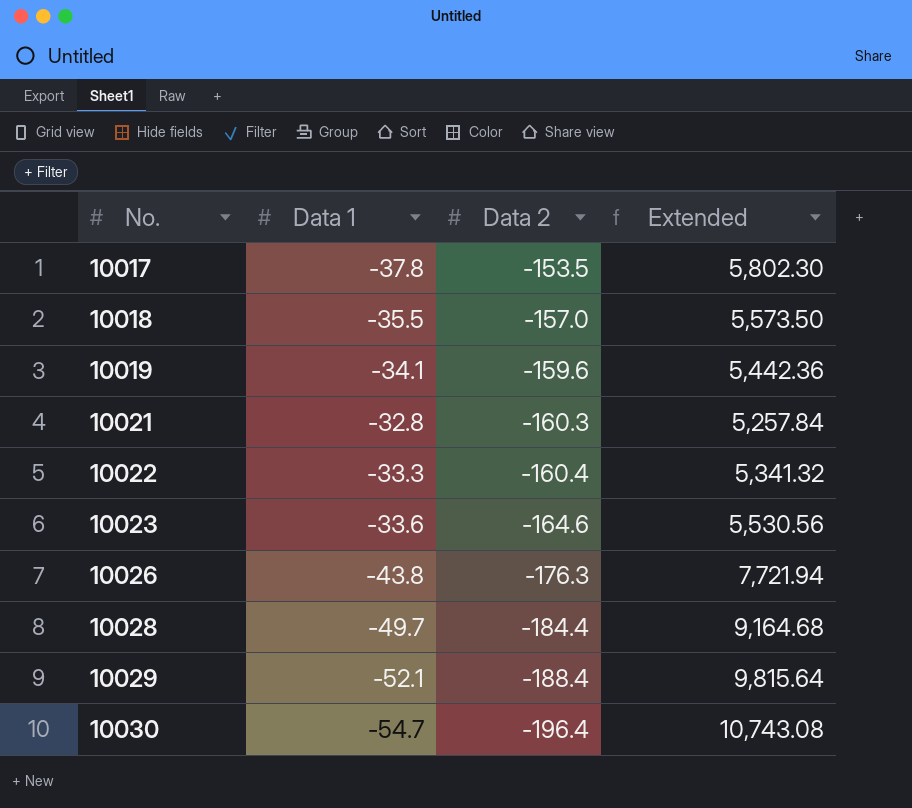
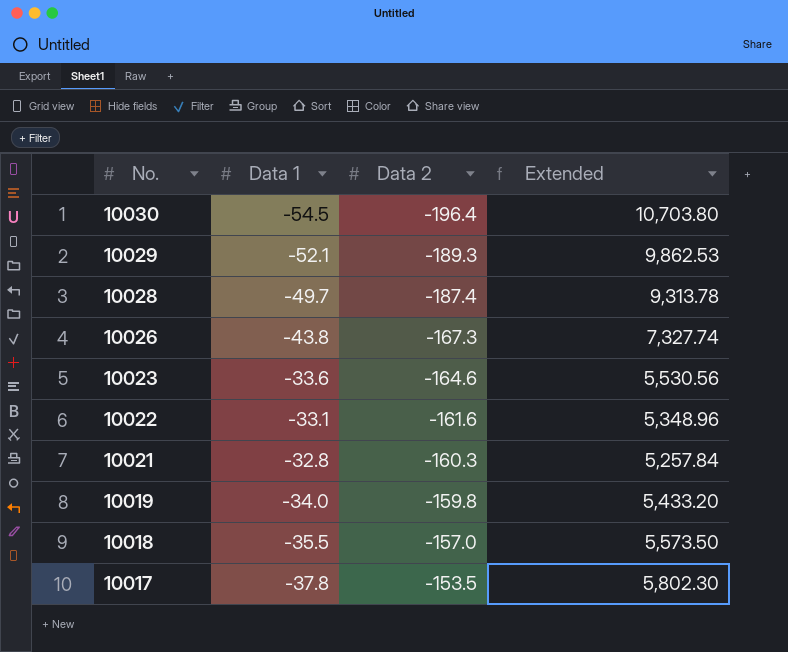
row order: No. ascending -> No. descending
10030 | Data 1: -54.7 -> -54.5
10030 | Extended: 10,743.08 -> 10,703.80
10029 | Data 2: -188.4 -> -189.3
10029 | Extended: 9,815.64 -> 9,862.53
10028 | Data 2: -184.4 -> -187.4
10028 | Extended: 9,164.68 -> 9,313.78
10026 | Data 2: -176.3 -> -167.3
10026 | Extended: 7,721.94 -> 7,327.74
10022 | Data 1: -33.3 -> -33.1
10022 | Data 2: -160.4 -> -161.6
10022 | Extended: 5,341.32 -> 5,348.96
10019 | Data 1: -34.1 -> -34.0
10019 | Data 2: -159.6 -> -159.8
10019 | Extended: 5,442.36 -> 5,433.20

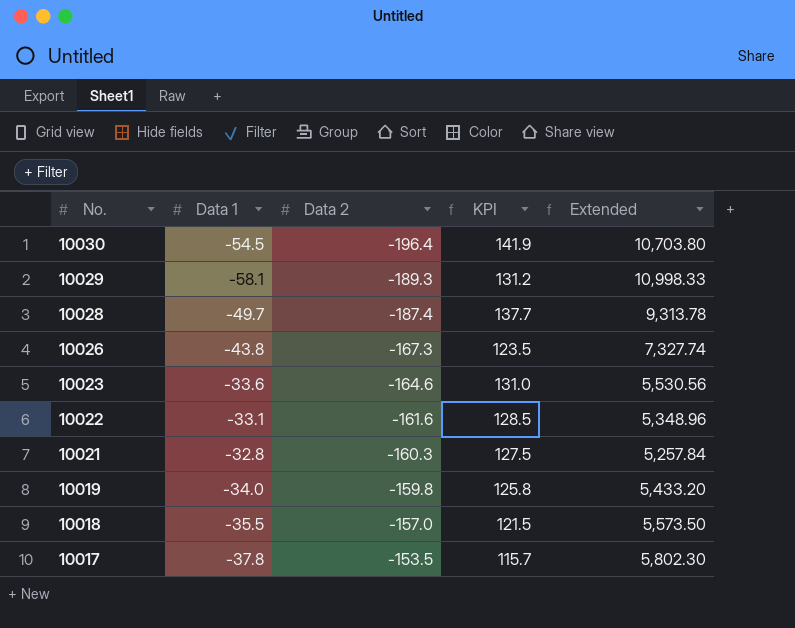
column KPI | formula: none -> [Data 1] - [Data 2]
10029 | Data 1: -52.1 -> -58.1
10029 | Extended: 9,862.53 -> 10,998.33

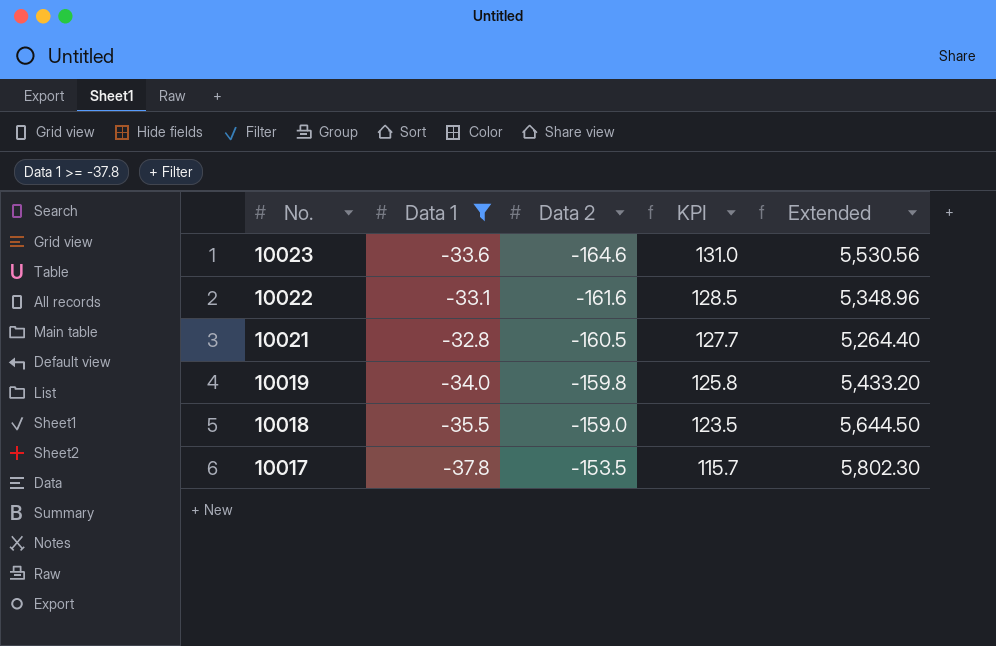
filter: none -> Data 1 >= -37.8
10021 | Data 2: -160.3 -> -160.5
10021 | KPI: 127.5 -> 127.7
10021 | Extended: 5,257.84 -> 5,264.40
10018 | Data 2: -157.0 -> -159.0
10018 | KPI: 121.5 -> 123.5
10018 | Extended: 5,573.50 -> 5,644.50

